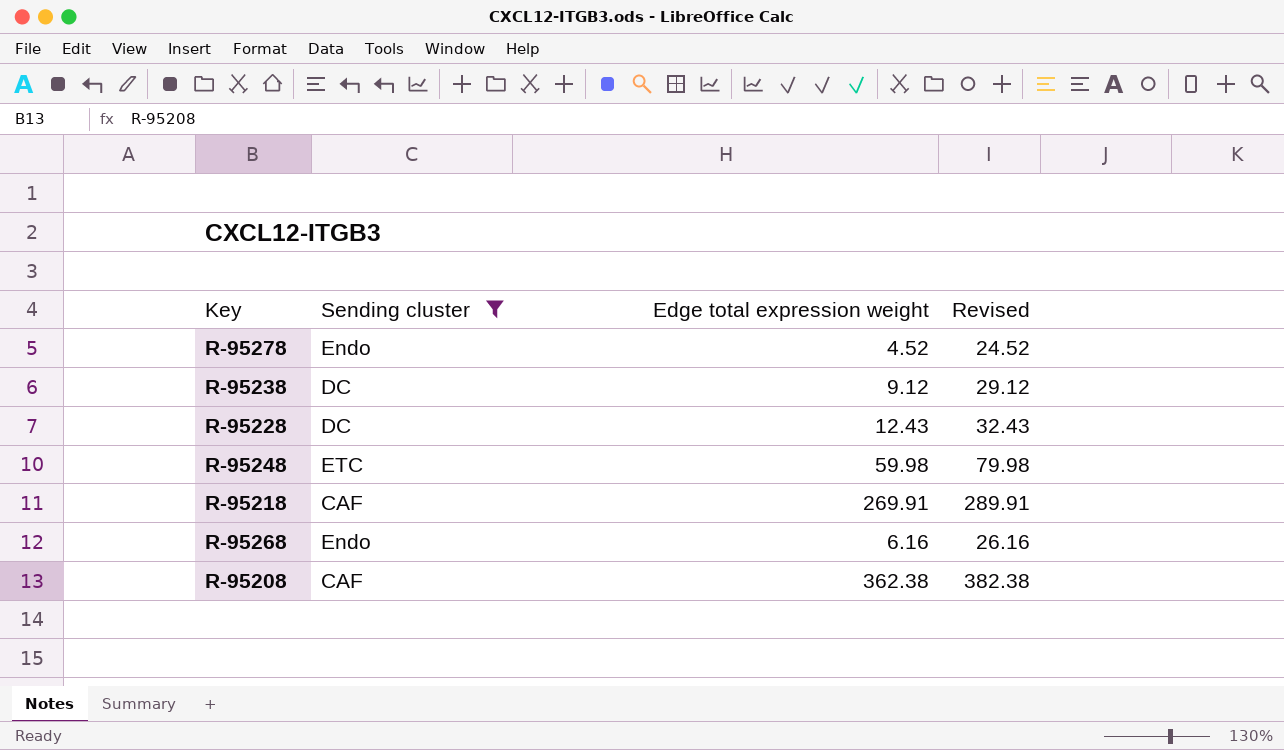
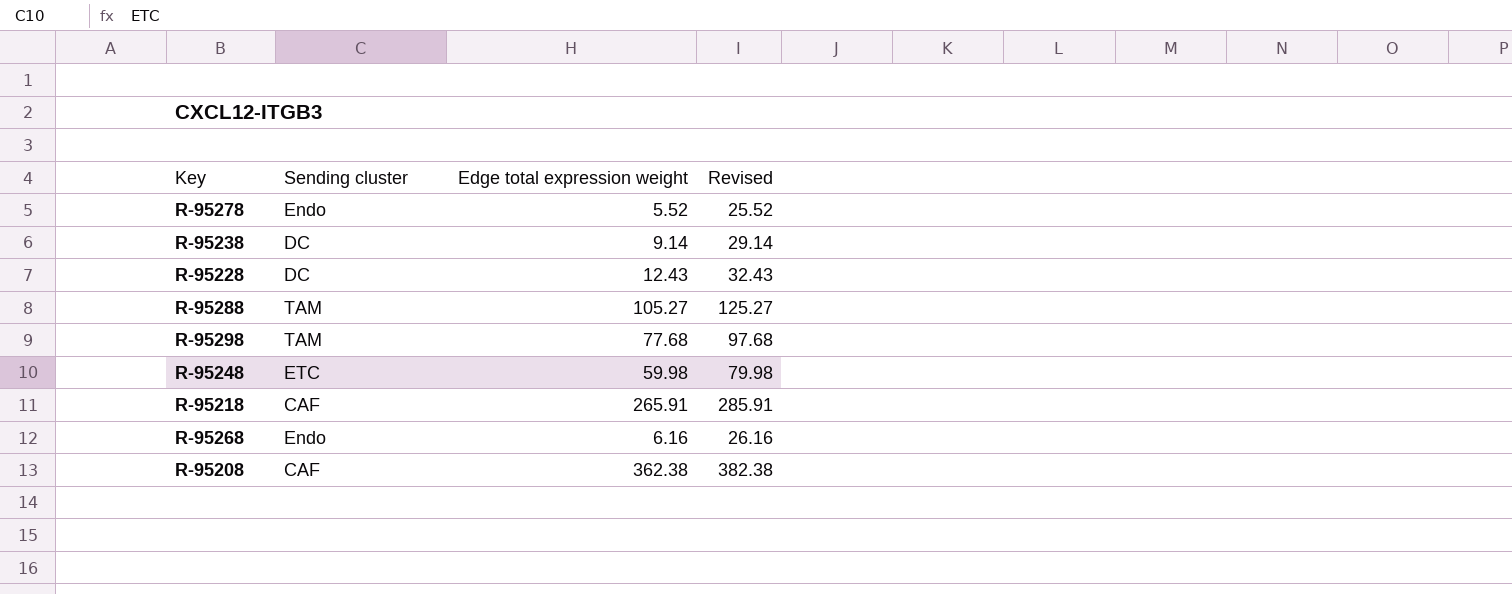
filter: Sending cluster != TAM -> none
R-95278 | Edge total expression weight: 4.52 -> 5.52
R-95278 | Revised: 24.52 -> 25.52
R-95238 | Edge total expression weight: 9.12 -> 9.14
R-95238 | Revised: 29.12 -> 29.14
R-95218 | Edge total expression weight: 269.91 -> 265.91
R-95218 | Revised: 289.91 -> 285.91

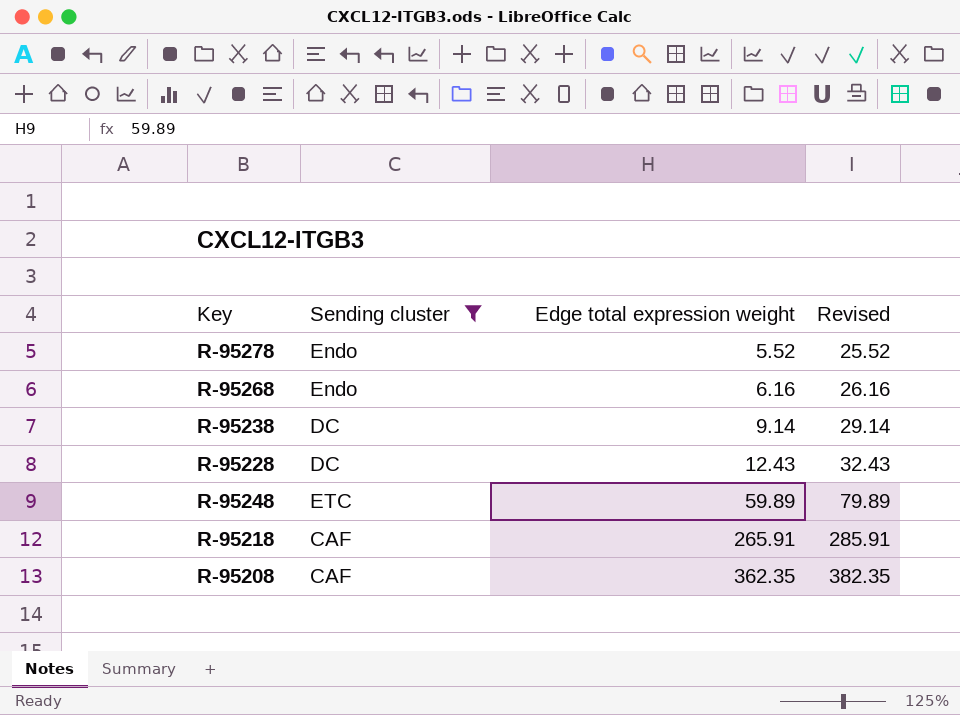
filter: none -> Sending cluster != TAM
row order: none -> Edge total expression weight ascending
R-95248 | Edge total expression weight: 59.98 -> 59.89
R-95248 | Revised: 79.98 -> 79.89
R-95208 | Edge total expression weight: 362.38 -> 362.35
R-95208 | Revised: 382.38 -> 382.35

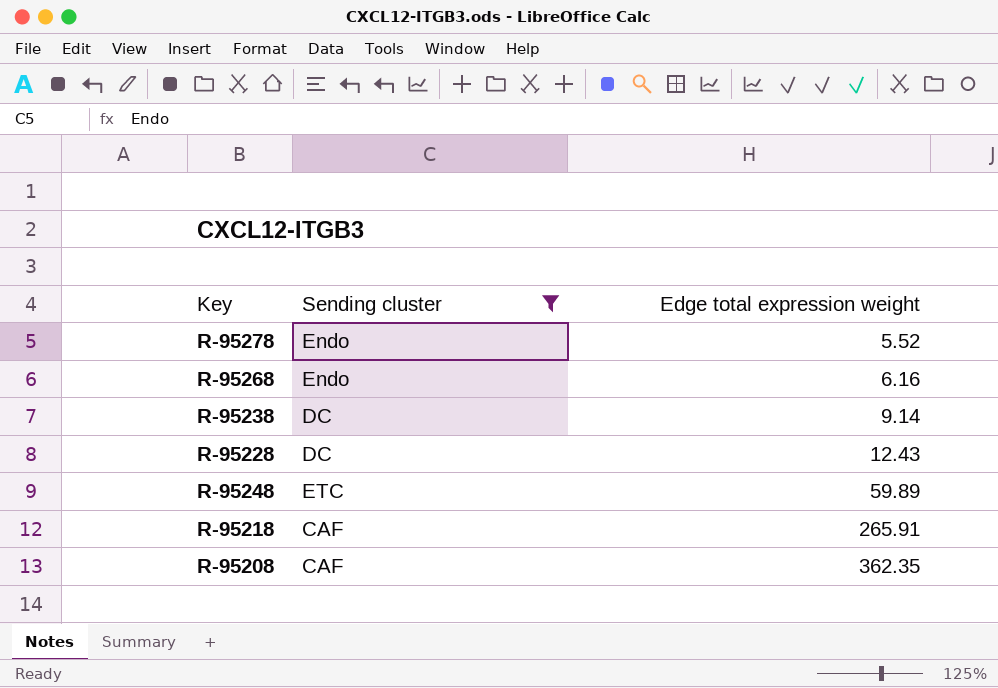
column Revised | formula: [Edge total expression weight] + 20 -> none

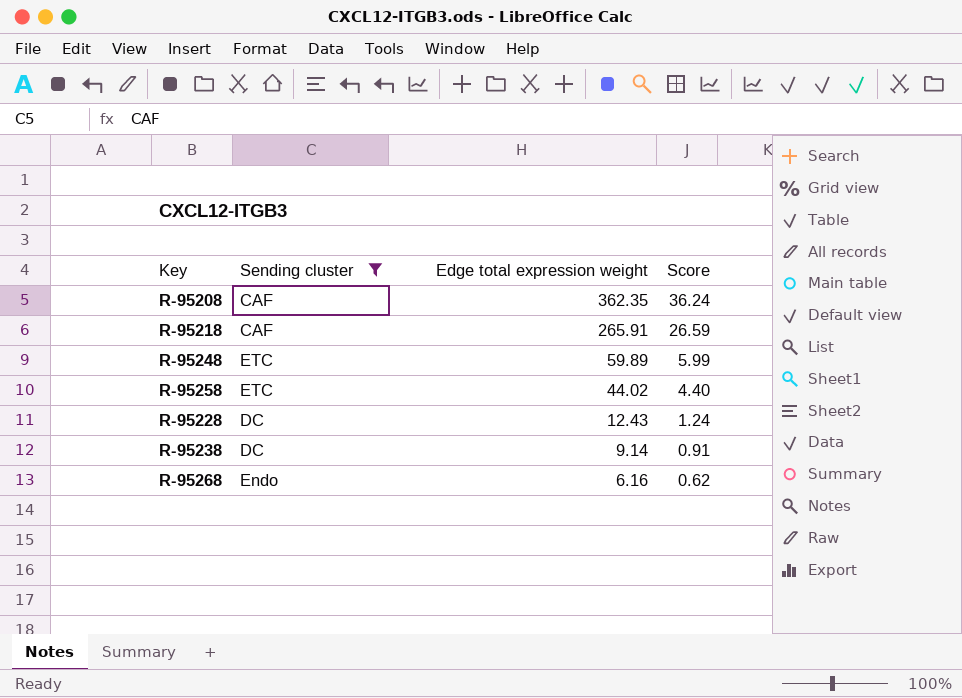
row order: Edge total expression weight ascending -> Edge total expression weight descending
column Score | formula: none -> [Edge total expression weight] * 0.1
row R-95278: Endo | 5.52 -> none
row R-95258: none -> ETC | 44.02 | 4.40

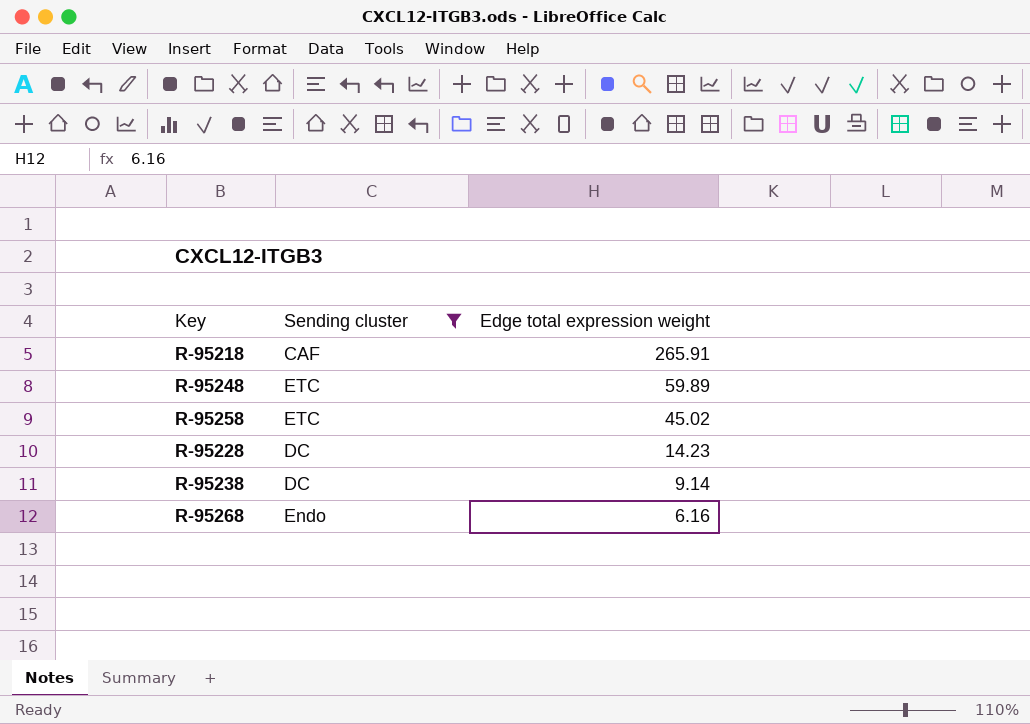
column Score | formula: [Edge total expression weight] * 0.1 -> none
row R-95208: CAF | 362.35 | 36.24 -> none
R-95258 | Edge total expression weight: 44.02 -> 45.02
R-95228 | Edge total expression weight: 12.43 -> 14.23

